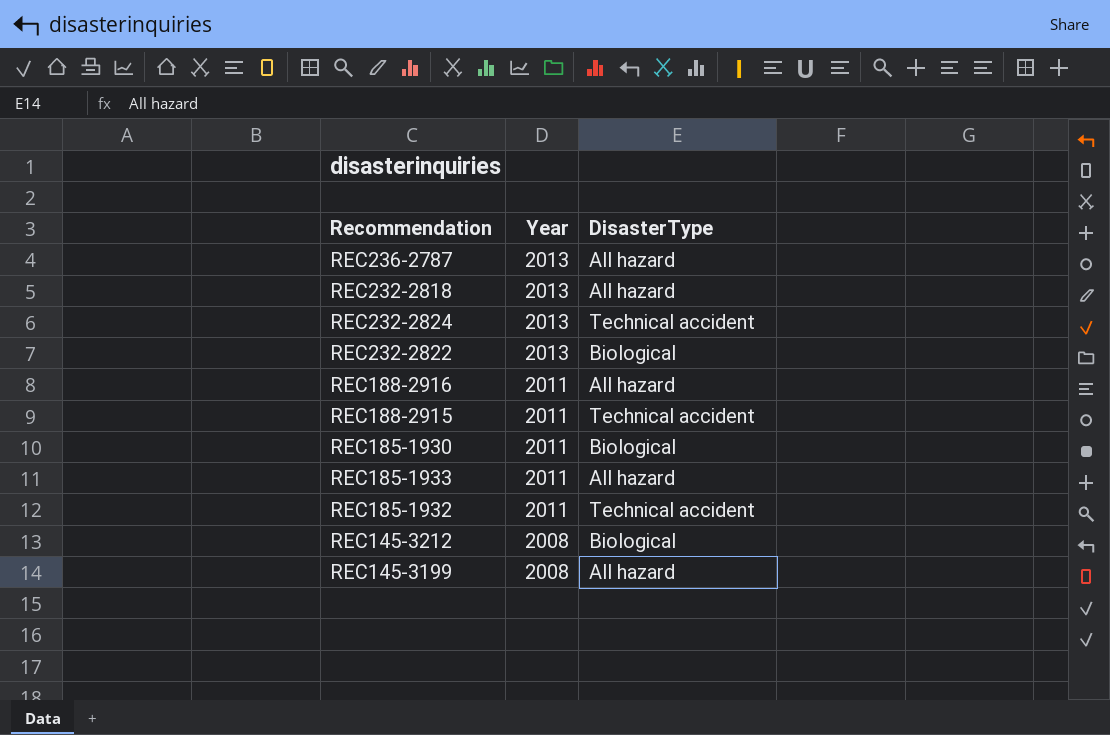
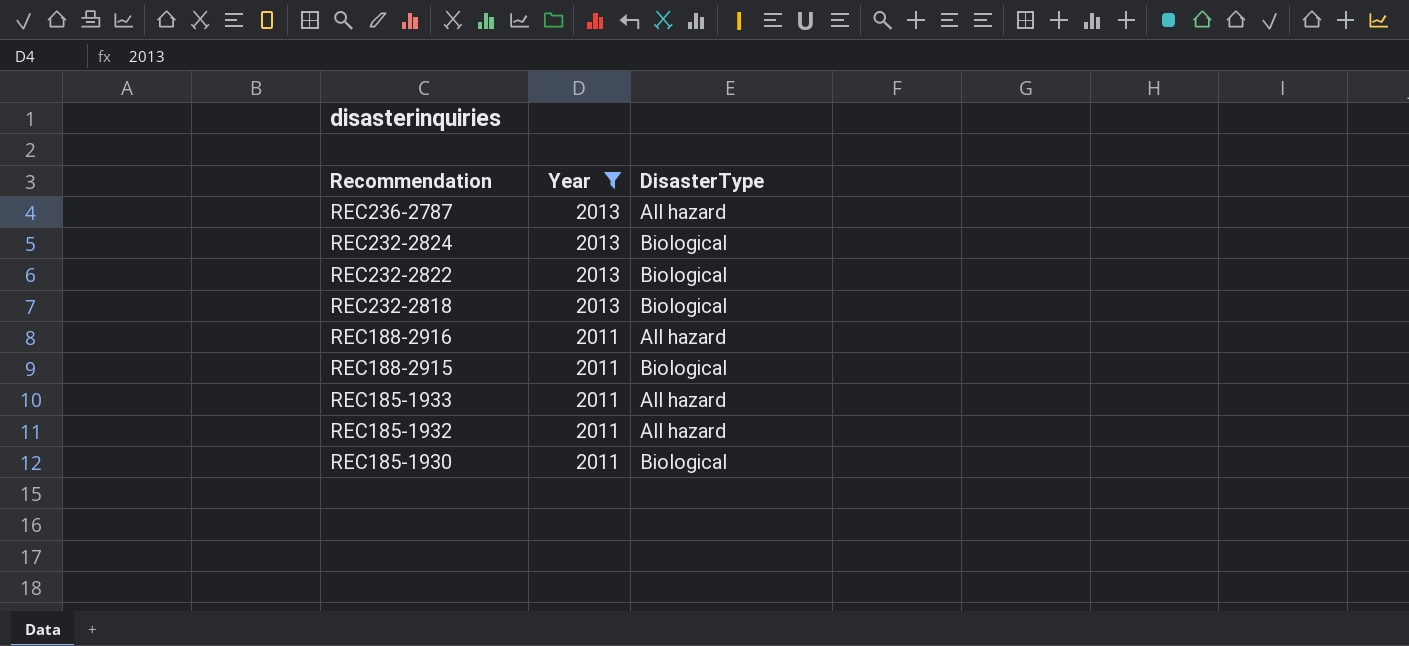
filter: none -> Year != 2008
row order: Year descending -> Recommendation descending
REC232-2824 | DisasterType: Technical accident -> Biological
REC232-2818 | DisasterType: All hazard -> Biological
REC188-2915 | DisasterType: Technical accident -> Biological
REC185-1932 | DisasterType: Technical accident -> All hazard

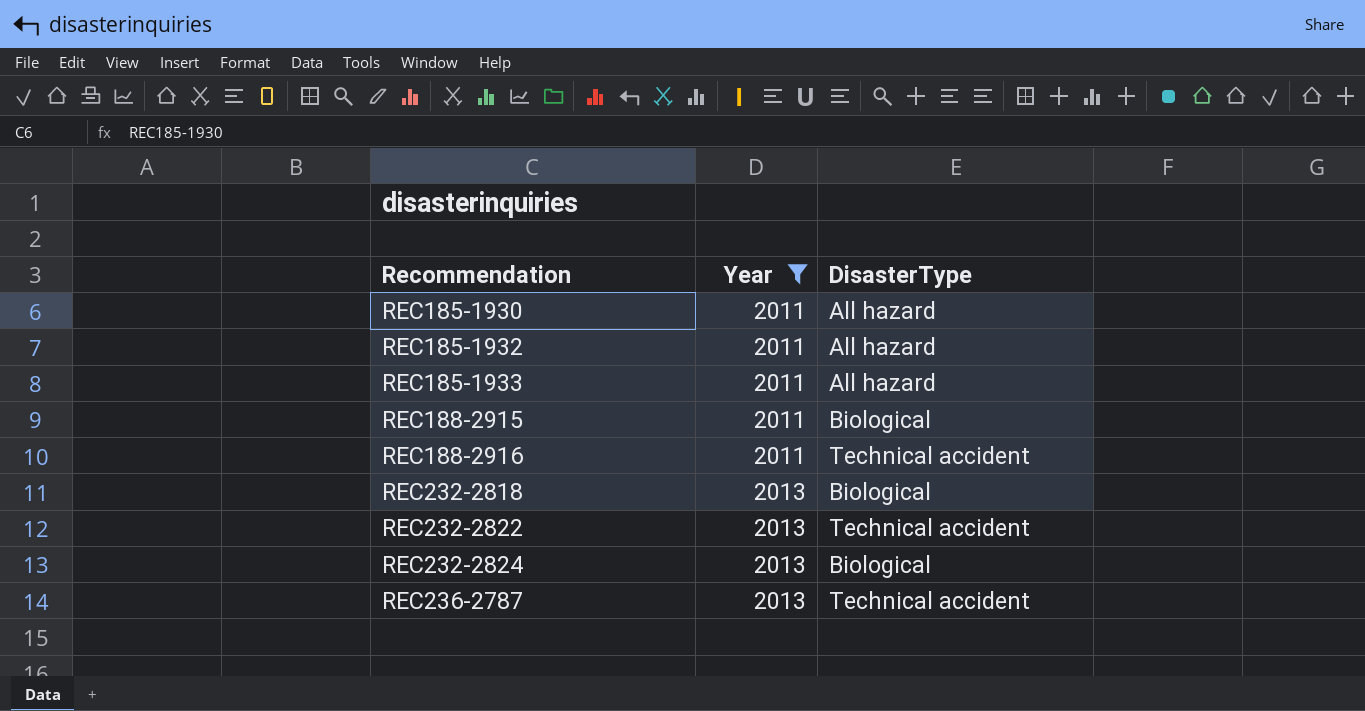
row order: Recommendation descending -> Recommendation ascending
REC185-1930 | DisasterType: Biological -> All hazard
REC188-2916 | DisasterType: All hazard -> Technical accident
REC232-2822 | DisasterType: Biological -> Technical accident
REC236-2787 | DisasterType: All hazard -> Technical accident

